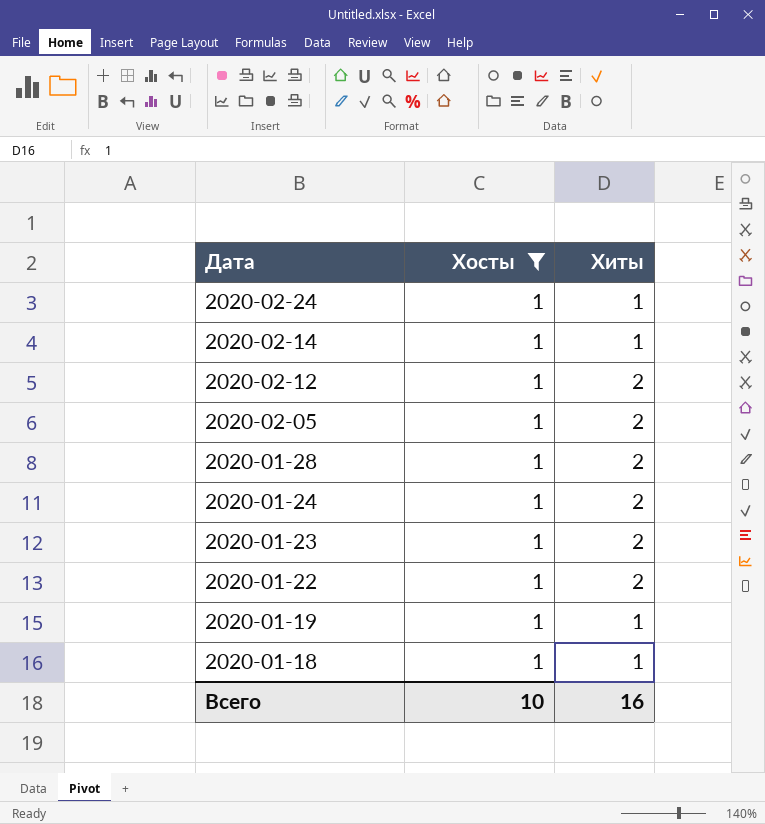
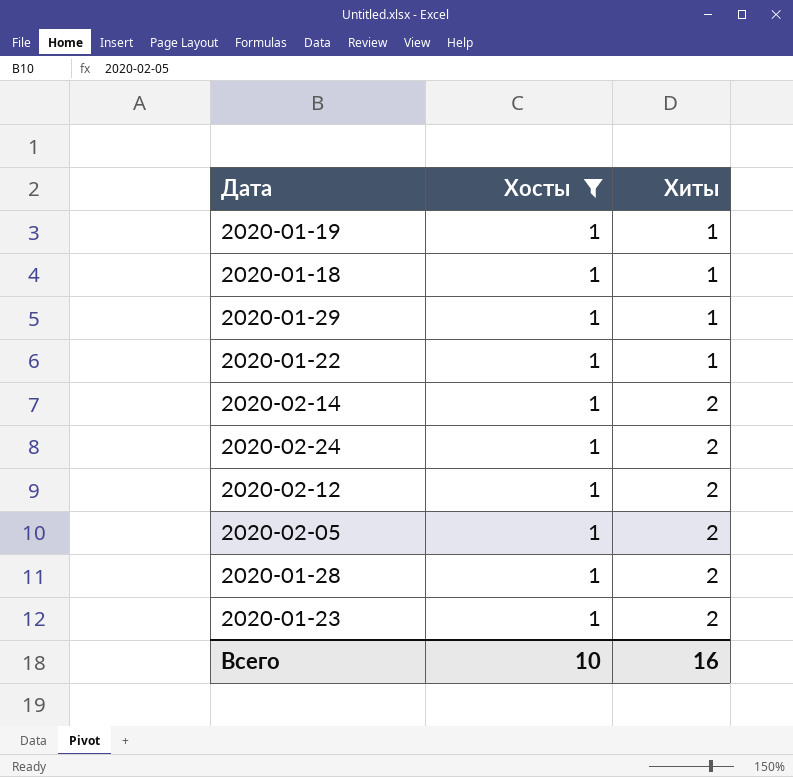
row order: Дата descending -> Хиты ascending
row 2020-01-24: 1 | 2 -> none
row 2020-01-29: none -> 1 | 1
2020-01-22 | Хиты: 2 -> 1
2020-02-14 | Хиты: 1 -> 2
2020-02-24 | Хиты: 1 -> 2

